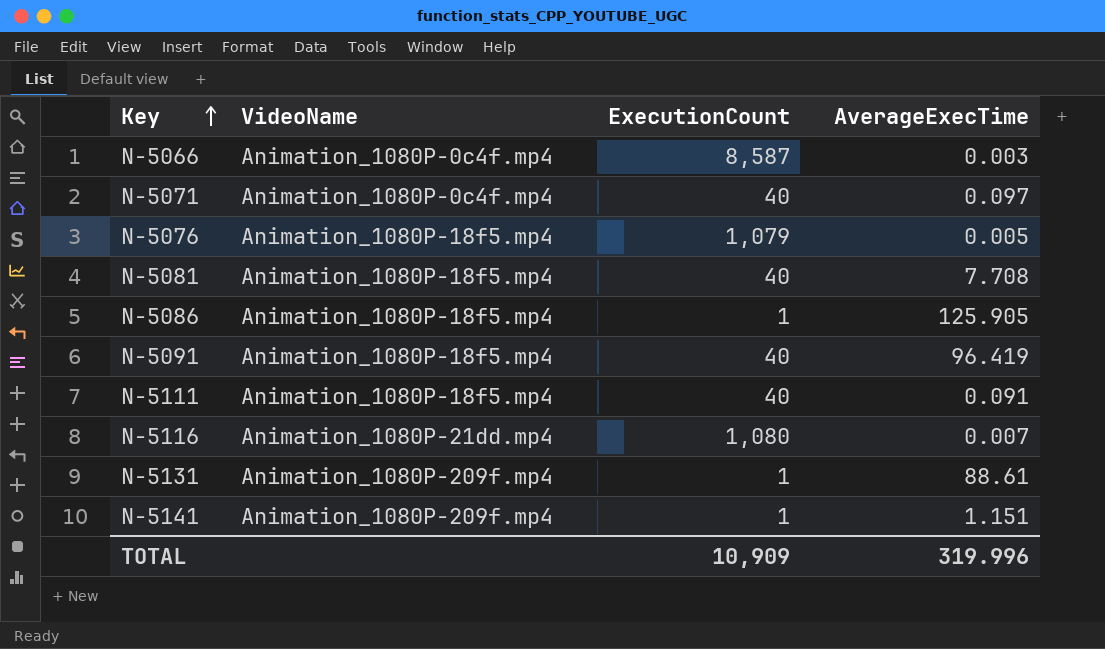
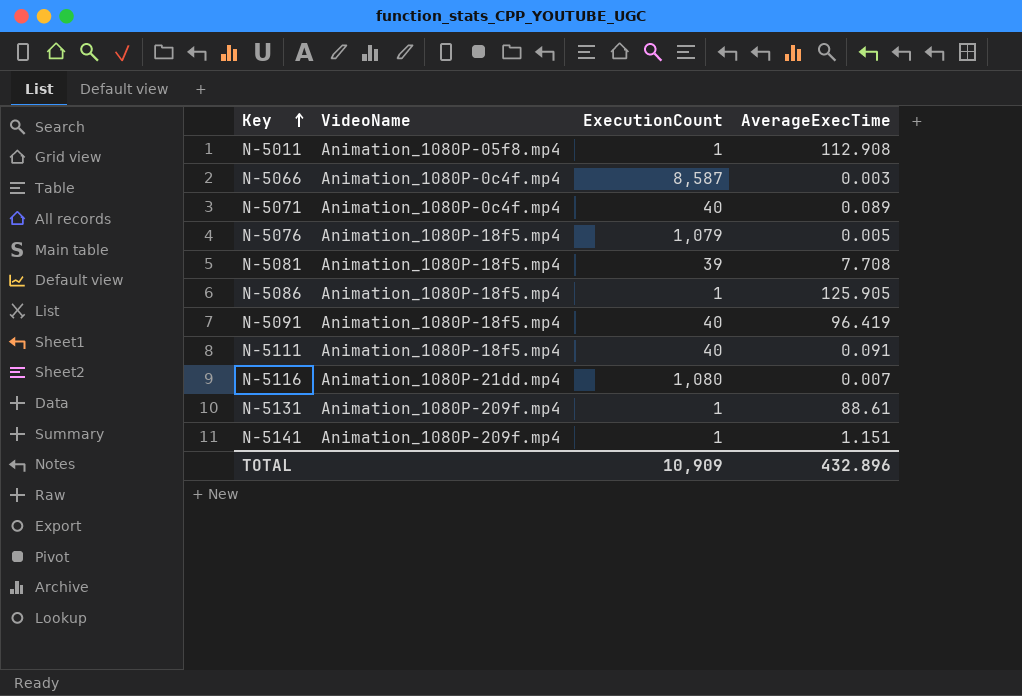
row N-5011: none -> Animation_1080P-05f8.mp4 | 1 | 112.908
N-5071 | AverageExecTime: 0.097 -> 0.089
N-5081 | ExecutionCount: 40 -> 39
TOTAL | AverageExecTime: 319.996 -> 432.896

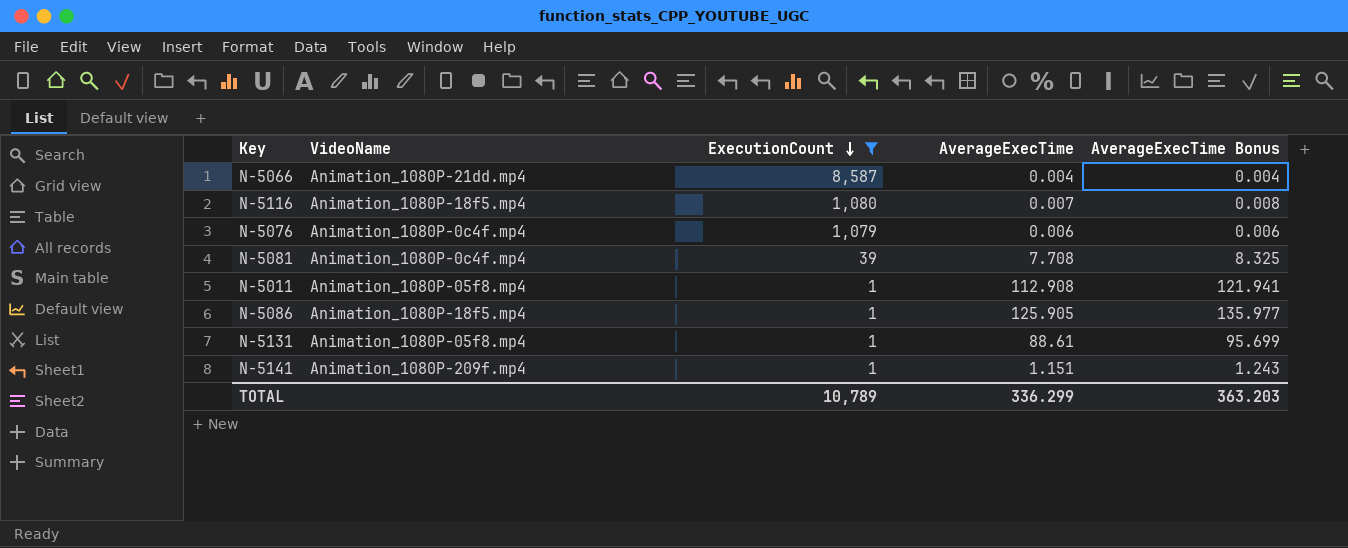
filter: none -> ExecutionCount != 40
row order: Key ascending -> ExecutionCount descending
column AverageExecTime Bonus | formula: none -> [AverageExecTime] * 1.08
N-5066 | VideoName: Animation_1080P-0c4f.mp4 -> Animation_1080P-21dd.mp4
N-5066 | AverageExecTime: 0.003 -> 0.004
N-5116 | VideoName: Animation_1080P-21dd.mp4 -> Animation_1080P-18f5.mp4
N-5076 | VideoName: Animation_1080P-18f5.mp4 -> Animation_1080P-0c4f.mp4
N-5076 | AverageExecTime: 0.005 -> 0.006
N-5081 | VideoName: Animation_1080P-18f5.mp4 -> Animation_1080P-0c4f.mp4
N-5131 | VideoName: Animation_1080P-209f.mp4 -> Animation_1080P-05f8.mp4
TOTAL | ExecutionCount: 10,909 -> 10,789
TOTAL | AverageExecTime: 432.896 -> 336.299

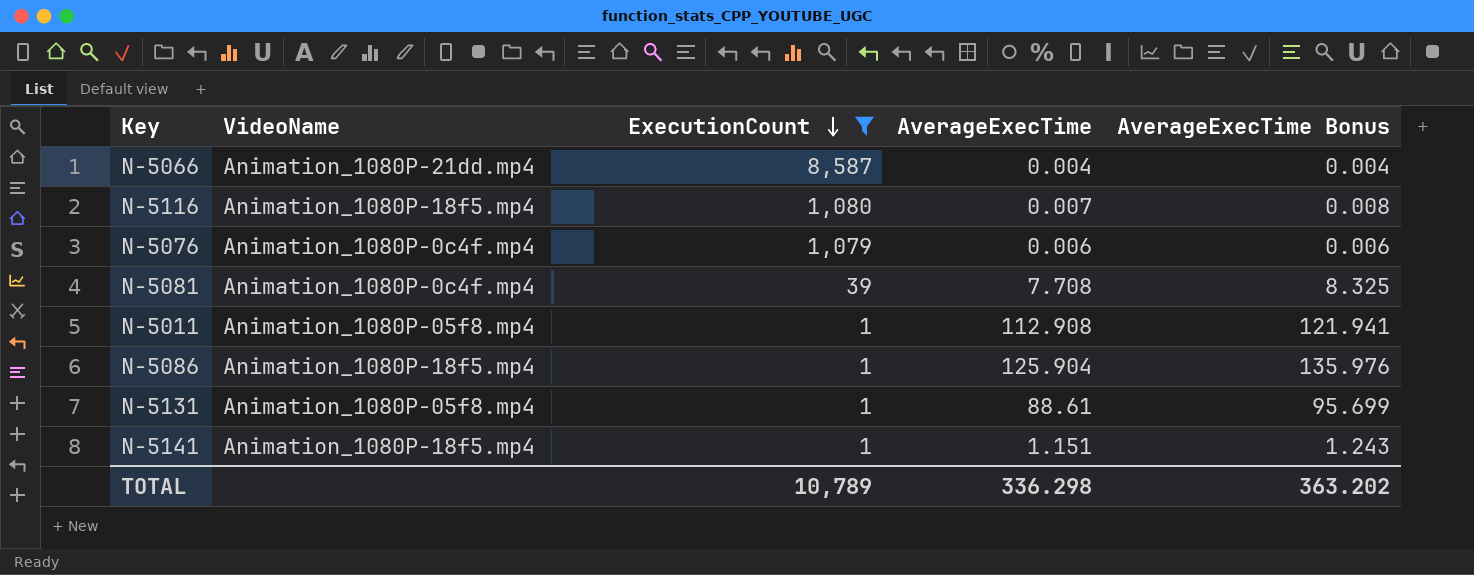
N-5086 | AverageExecTime: 125.905 -> 125.904
N-5086 | AverageExecTime Bonus: 135.977 -> 135.976
N-5141 | VideoName: Animation_1080P-209f.mp4 -> Animation_1080P-18f5.mp4
TOTAL | AverageExecTime: 336.299 -> 336.298
TOTAL | AverageExecTime Bonus: 363.203 -> 363.202

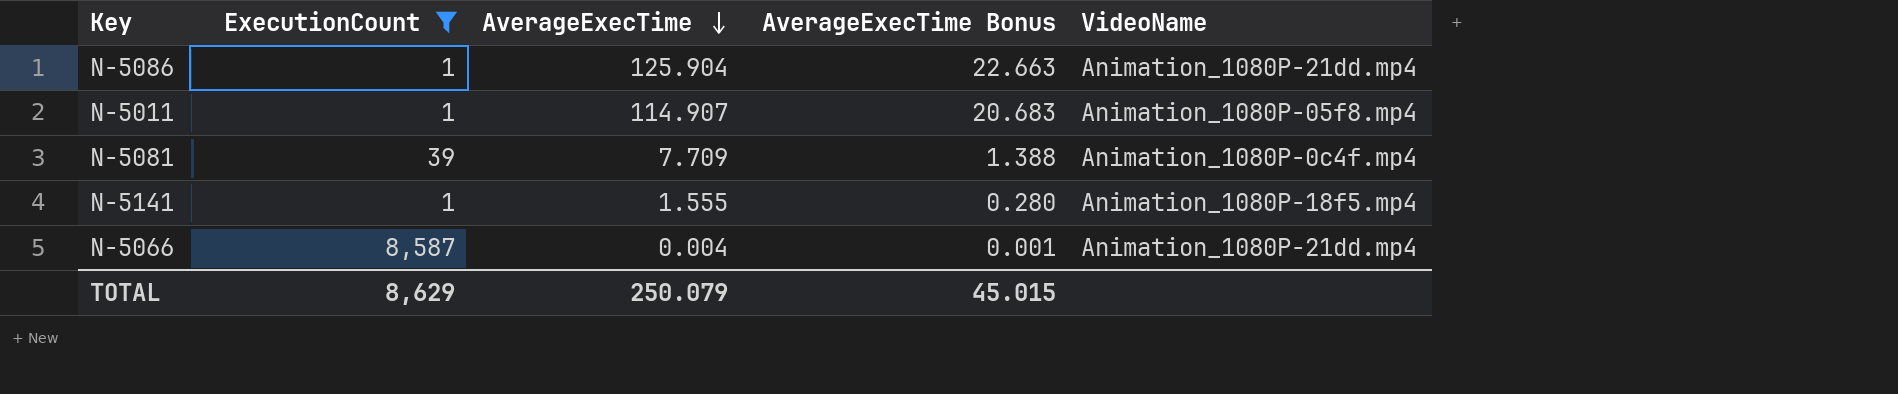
row order: ExecutionCount descending -> AverageExecTime descending
column AverageExecTime Bonus | formula: [AverageExecTime] * 1.08 -> [AverageExecTime] * 0.18
column VideoName | position: 2 -> 5
row N-5116: Animation_1080P-18f5.mp4 | 1,080 | 0.007 | 0.008 -> none
row N-5076: Animation_1080P-0c4f.mp4 | 1,079 | 0.006 | 0.006 -> none
row N-5131: Animation_1080P-05f8.mp4 | 1 | 88.61 | 95.699 -> none
N-5086 | VideoName: Animation_1080P-18f5.mp4 -> Animation_1080P-21dd.mp4
N-5011 | AverageExecTime: 112.908 -> 114.907
N-5081 | AverageExecTime: 7.708 -> 7.709
N-5141 | AverageExecTime: 1.151 -> 1.555
TOTAL | ExecutionCount: 10,789 -> 8,629
TOTAL | AverageExecTime: 336.298 -> 250.079
TOTAL | AverageExecTime Bonus: 363.202 -> 45.015

